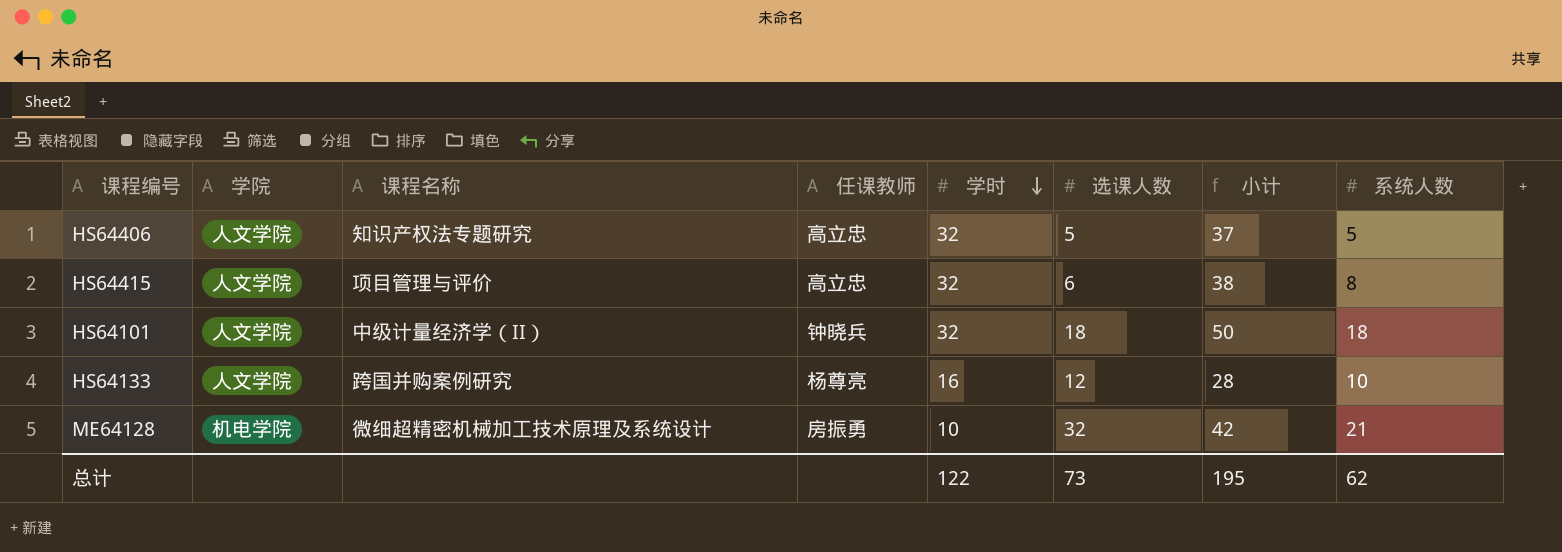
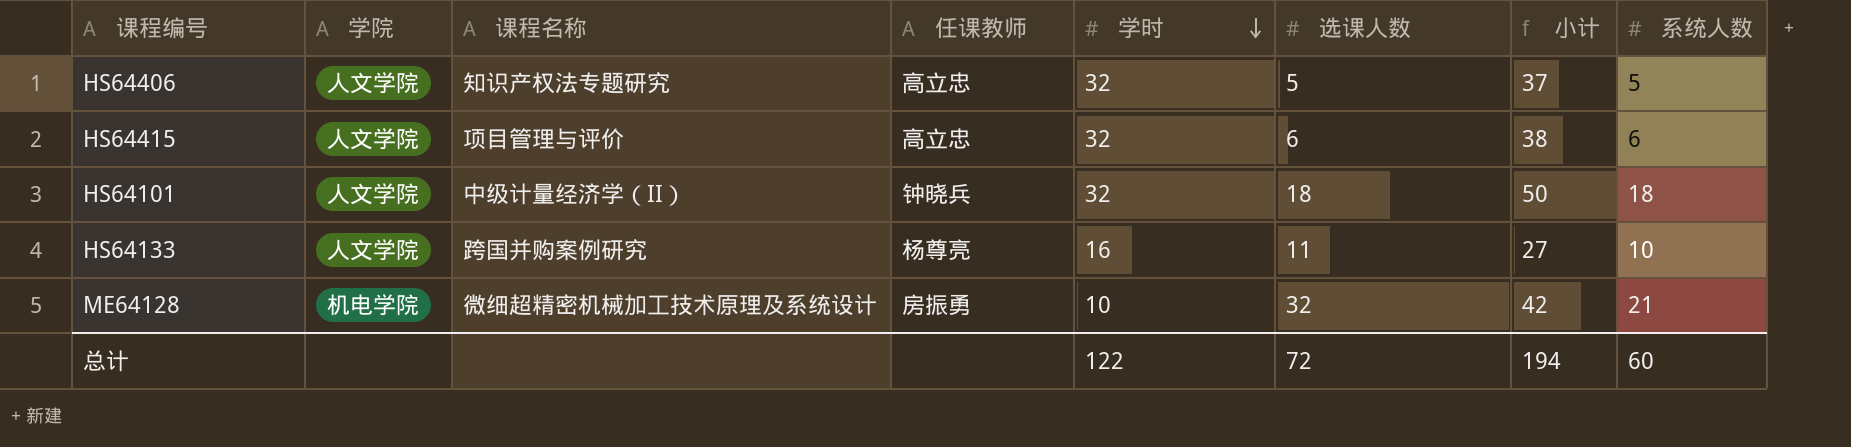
HS64415 | 系统人数: 8 -> 6
HS64133 | 选课人数: 12 -> 11
HS64133 | 小计: 28 -> 27
总计 | 选课人数: 73 -> 72
总计 | 小计: 195 -> 194
总计 | 系统人数: 62 -> 60

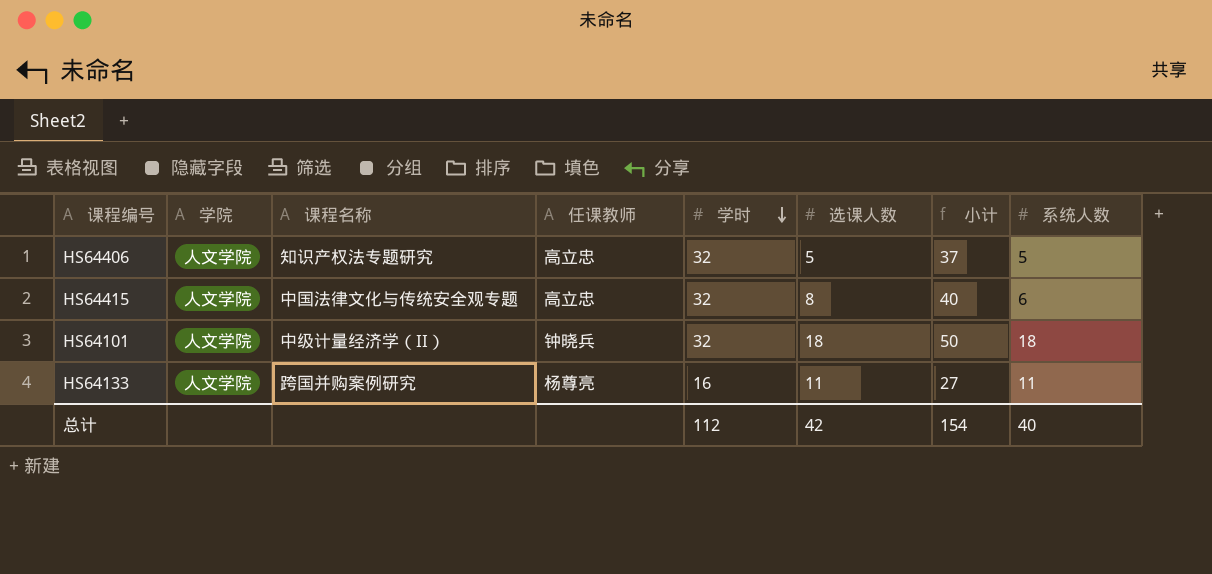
row ME64128: 机电学院 | 微细超精密机械加工技术原理及系统设计 | 房振勇 | 10 | 32 | 42 | 21 -> none
HS64415 | 课程名称: 项目管理与评价 -> 中国法律文化与传统安全观专题
HS64415 | 选课人数: 6 -> 8
HS64415 | 小计: 38 -> 40
HS64133 | 系统人数: 10 -> 11
总计 | 学时: 122 -> 112
总计 | 选课人数: 72 -> 42
总计 | 小计: 194 -> 154
总计 | 系统人数: 60 -> 40

